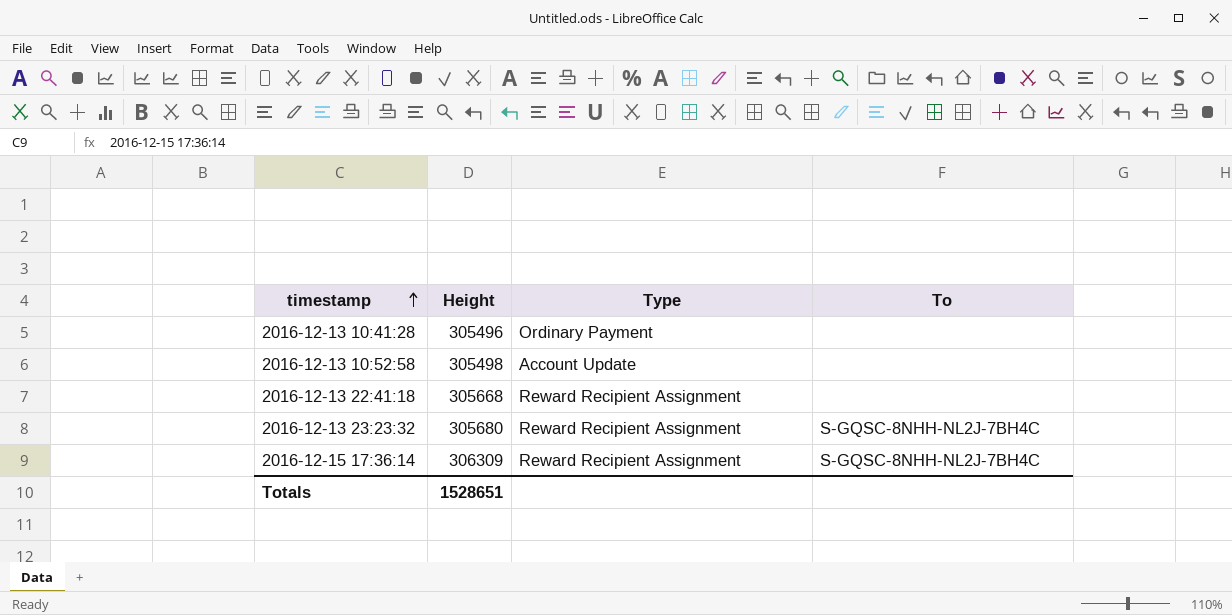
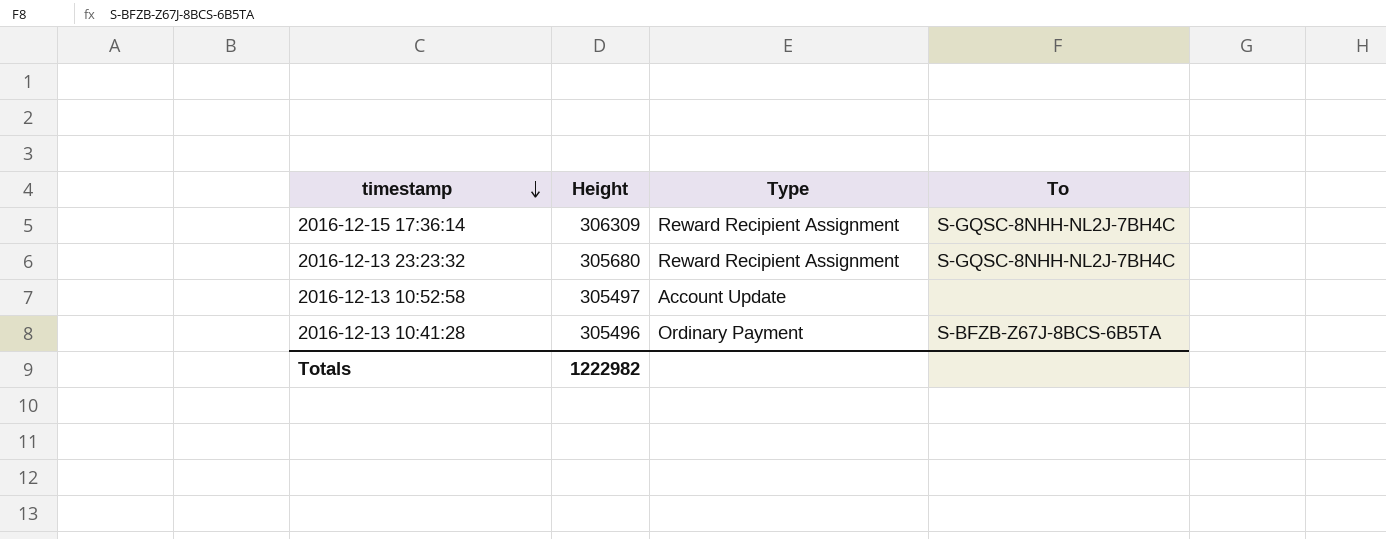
row order: timestamp ascending -> timestamp descending
row 2016-12-13 22:41:18: 305668 | Reward Recipient Assignment | none -> none
2016-12-13 10:52:58 | Height: 305498 -> 305497
2016-12-13 10:41:28 | To: none -> S-BFZB-Z67J-8BCS-6B5TA
Totals | Height: 1528651 -> 1222982

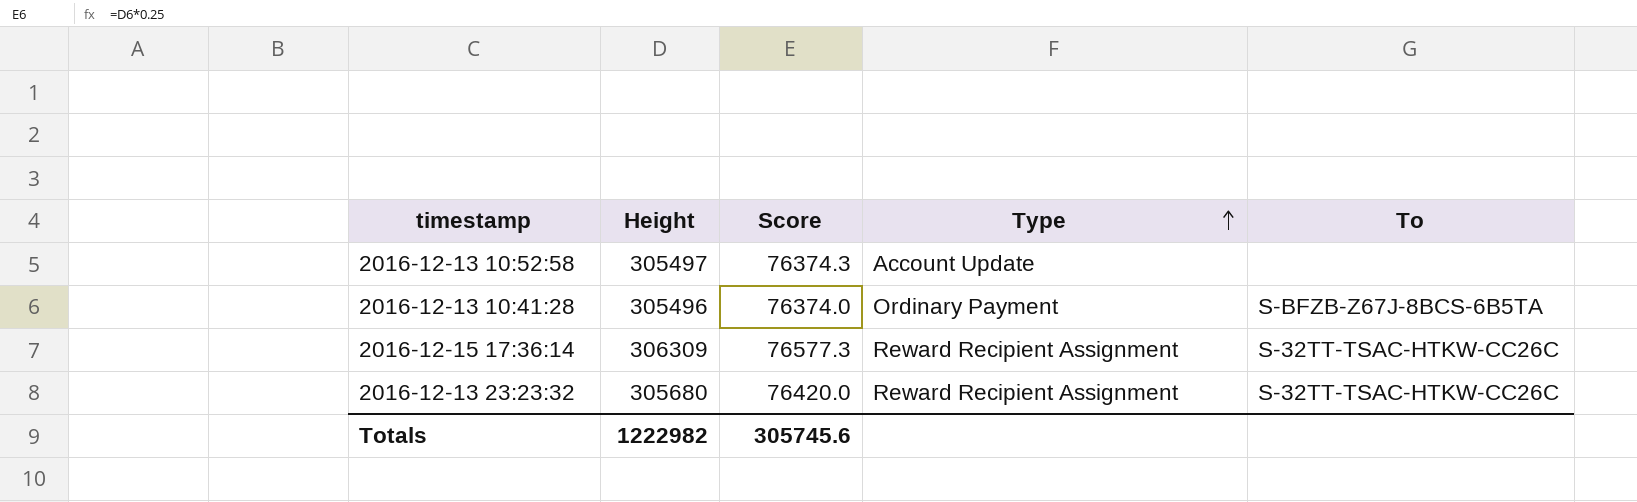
row order: timestamp descending -> Type ascending
column Score | formula: none -> [Height] * 0.25
2016-12-15 17:36:14 | To: S-GQSC-8NHH-NL2J-7BH4C -> S-32TT-TSAC-HTKW-CC26C
2016-12-13 23:23:32 | To: S-GQSC-8NHH-NL2J-7BH4C -> S-32TT-TSAC-HTKW-CC26C

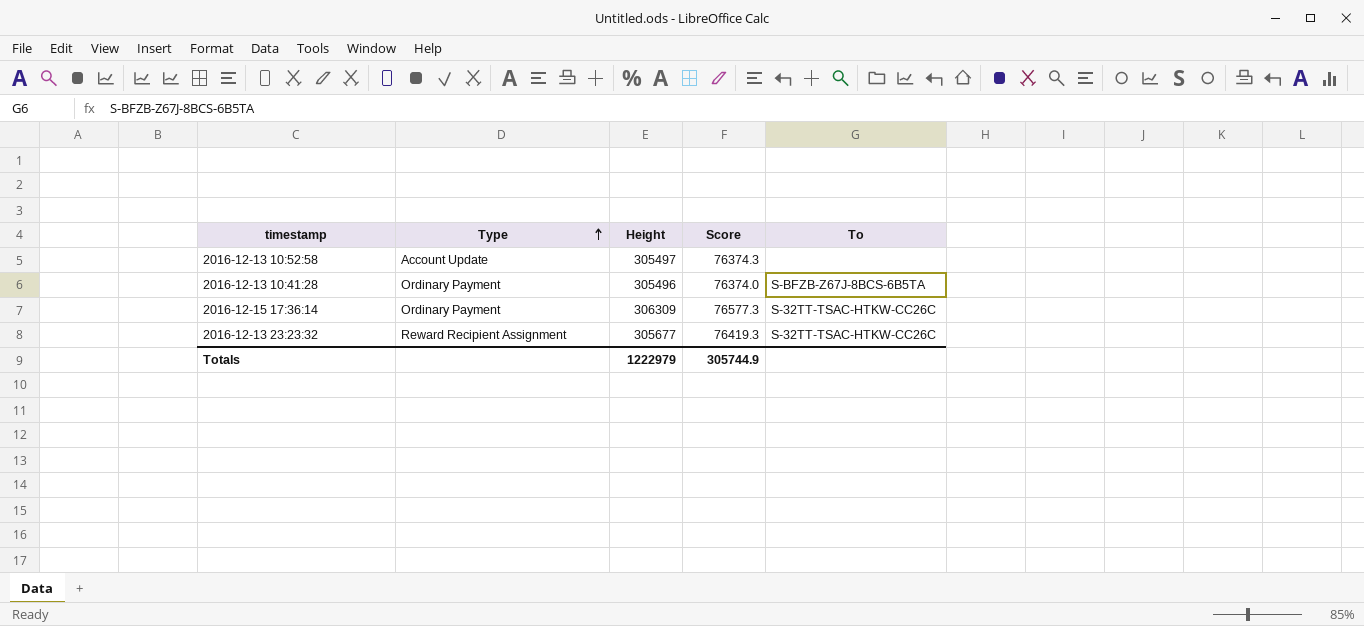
column Type | position: 4 -> 2
2016-12-15 17:36:14 | Type: Reward Recipient Assignment -> Ordinary Payment
2016-12-13 23:23:32 | Height: 305680 -> 305677
2016-12-13 23:23:32 | Score: 76420.0 -> 76419.3
Totals | Height: 1222982 -> 1222979
Totals | Score: 305745.6 -> 305744.9

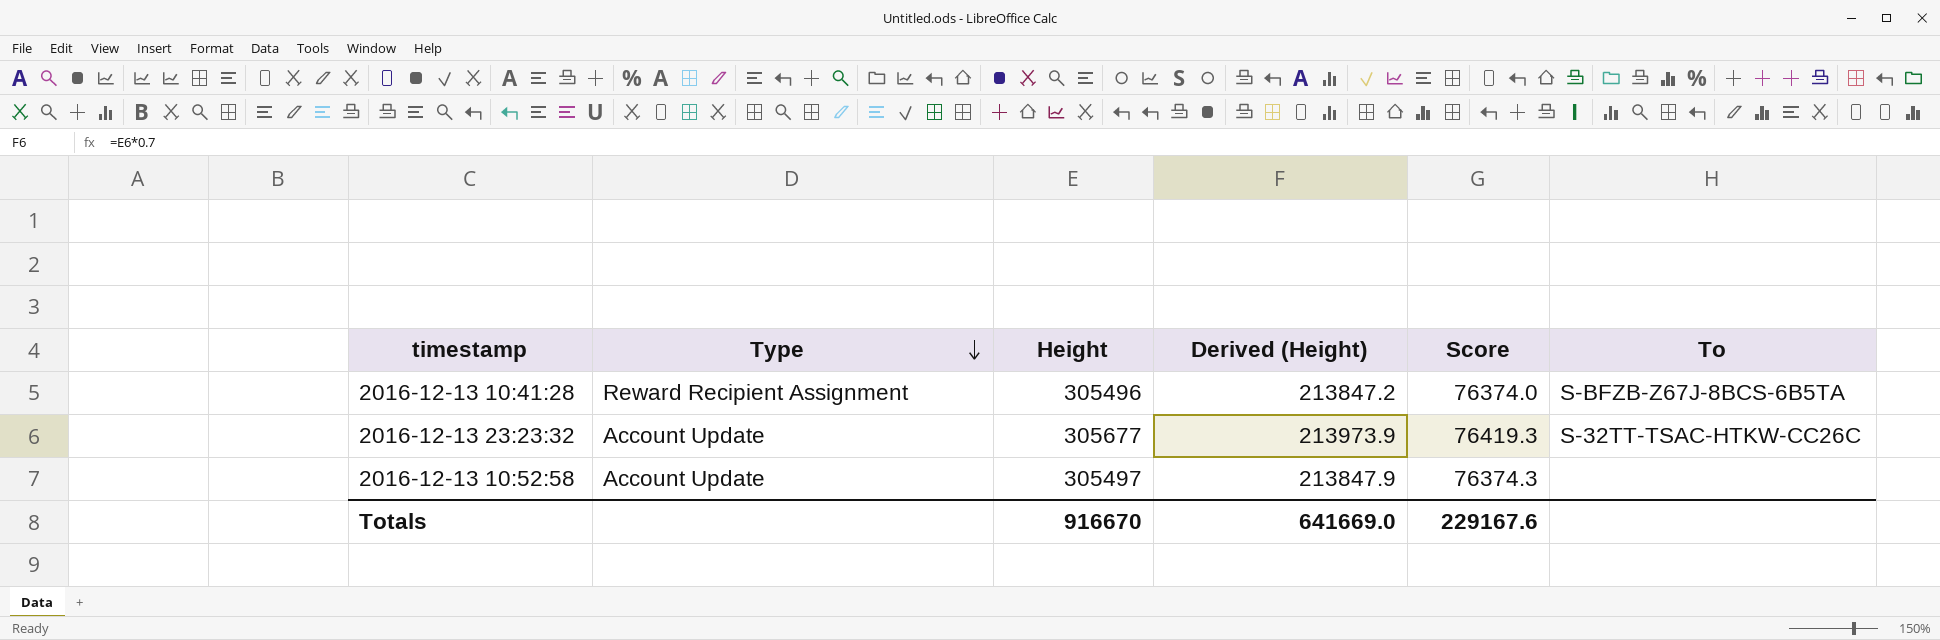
row order: Type ascending -> Type descending
column Derived (Height) | formula: none -> [Height] * 0.7
row 2016-12-15 17:36:14: Ordinary Payment | 306309 | 76577.3 | S-32TT-TSAC-HTKW-CC26C -> none
2016-12-13 10:41:28 | Type: Ordinary Payment -> Reward Recipient Assignment
2016-12-13 23:23:32 | Type: Reward Recipient Assignment -> Account Update
Totals | Height: 1222979 -> 916670
Totals | Score: 305744.9 -> 229167.6

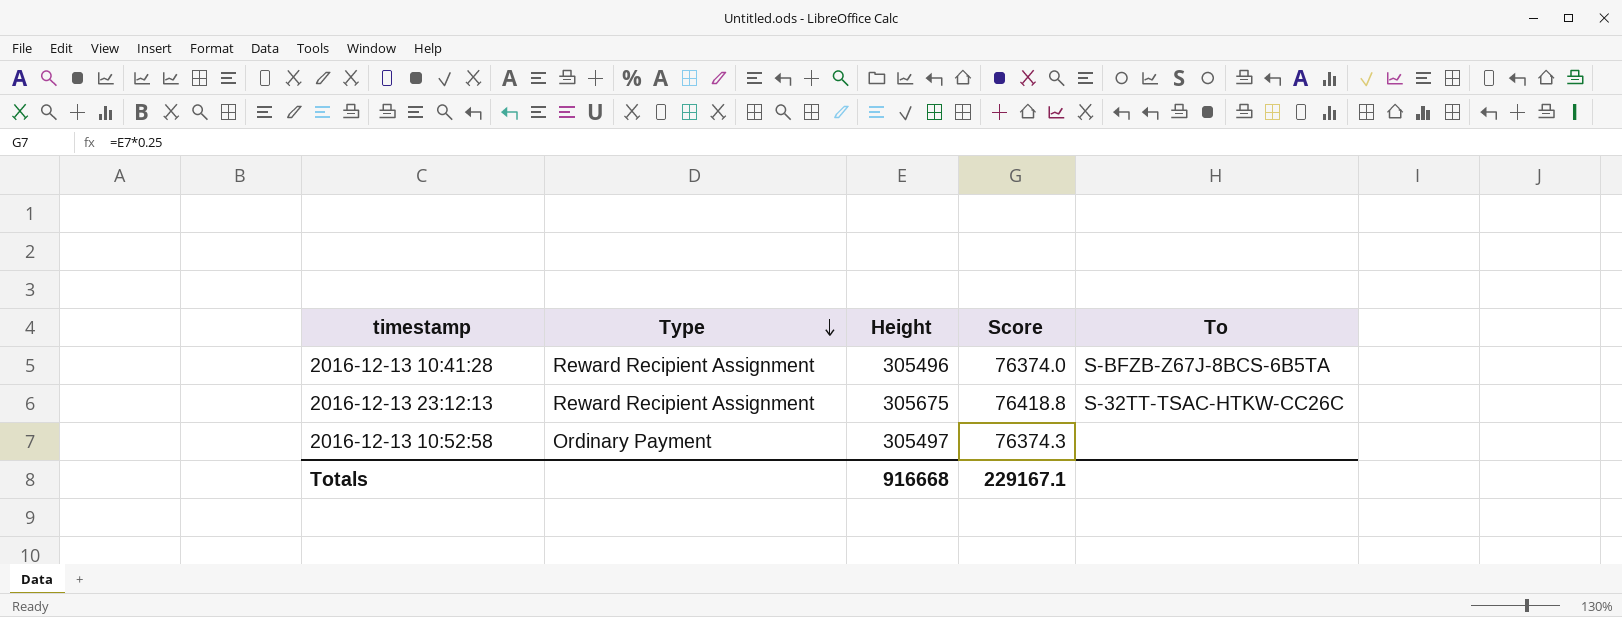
column Derived (Height) | formula: [Height] * 0.7 -> none
row 2016-12-13 23:23:32: Account Update | 305677 | 213973.9 | 76419.3 | S-32TT-TSAC-HTKW-CC26C -> none
row 2016-12-13 23:12:13: none -> Reward Recipient Assignment | 305675 | 76418.8 | S-32TT-TSAC-HTKW-CC26C
2016-12-13 10:52:58 | Type: Account Update -> Ordinary Payment
Totals | Height: 916670 -> 916668
Totals | Score: 229167.6 -> 229167.1

